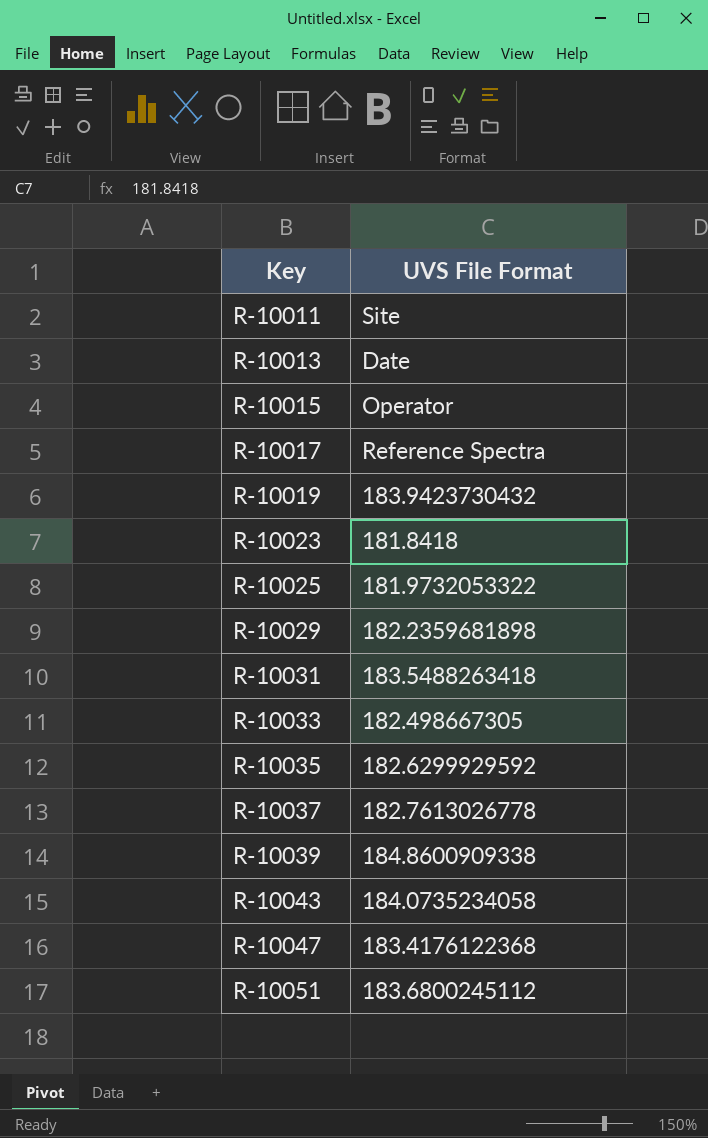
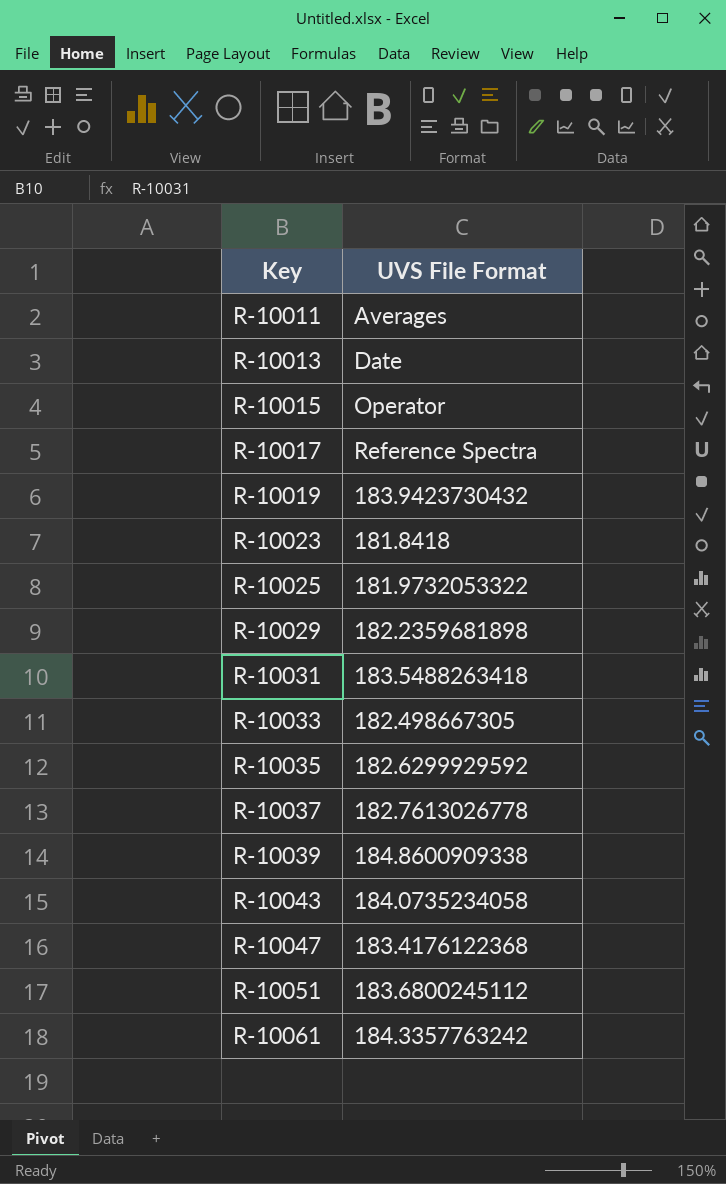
R-10011 | UVS File Format: Site -> Averages
row R-10061: none -> 184.3357763242

